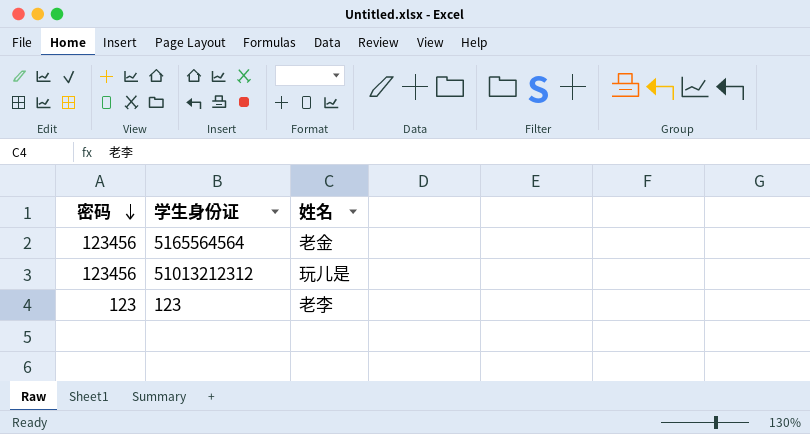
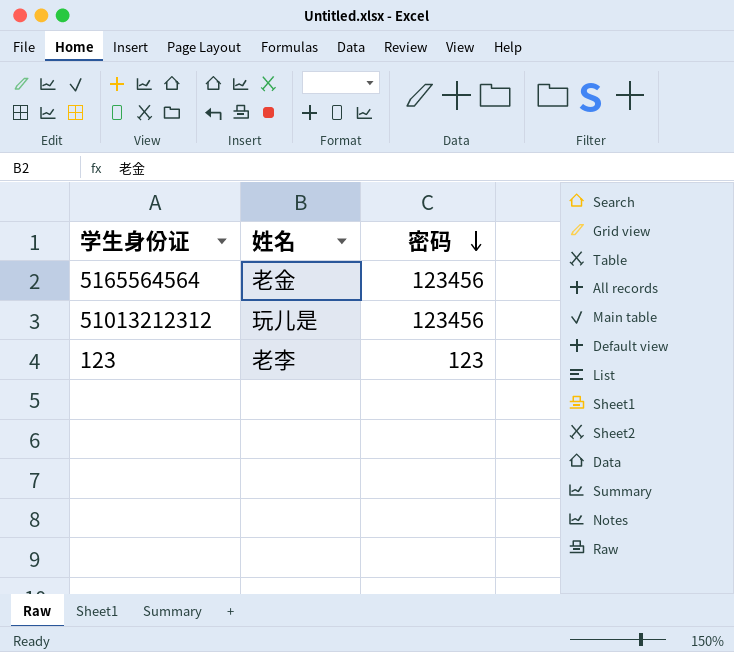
column 密码 | position: 1 -> 3

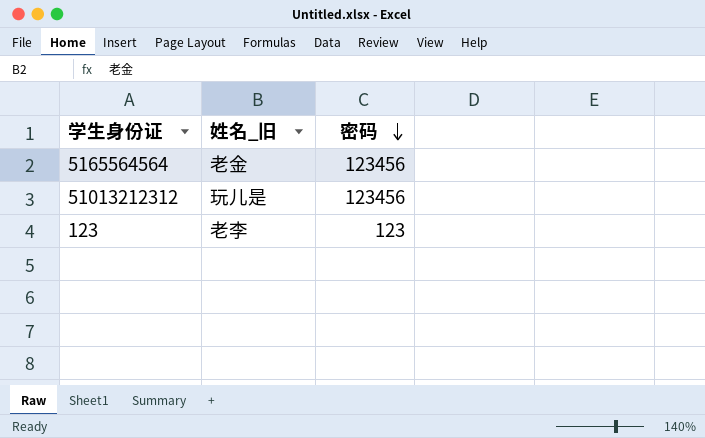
column name: 姓名 -> 姓名_旧

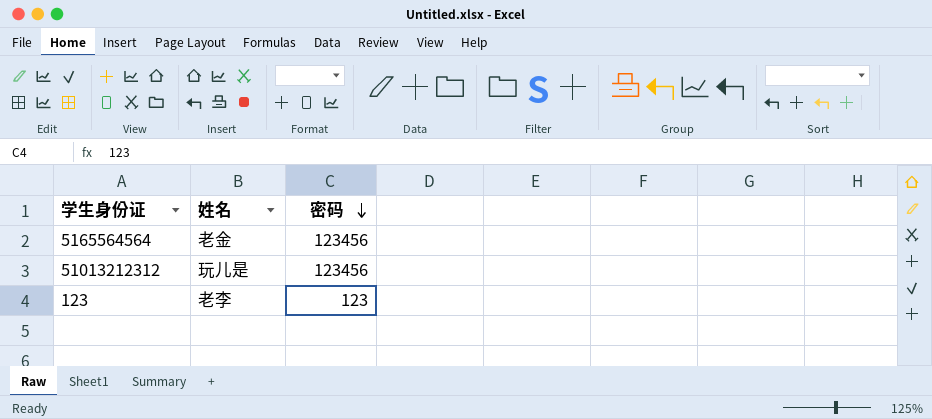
column name: 姓名_旧 -> 姓名

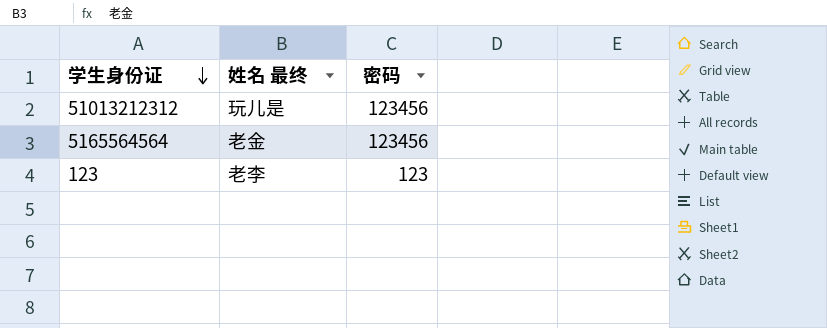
row order: 密码 descending -> 学生身份证 descending
column name: 姓名 -> 姓名 最终

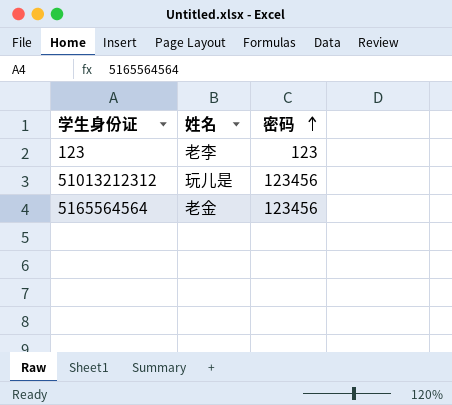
row order: 学生身份证 descending -> 密码 ascending
column name: 姓名 最终 -> 姓名

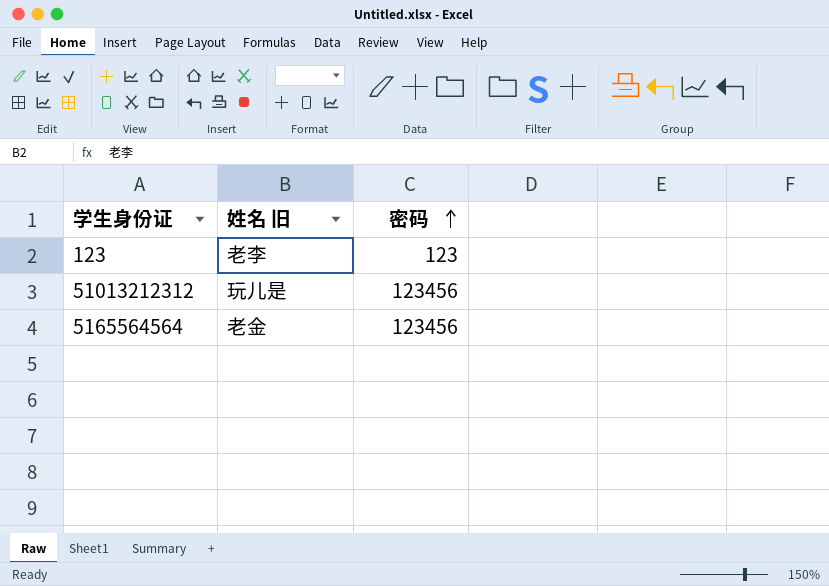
column name: 姓名 -> 姓名 旧

